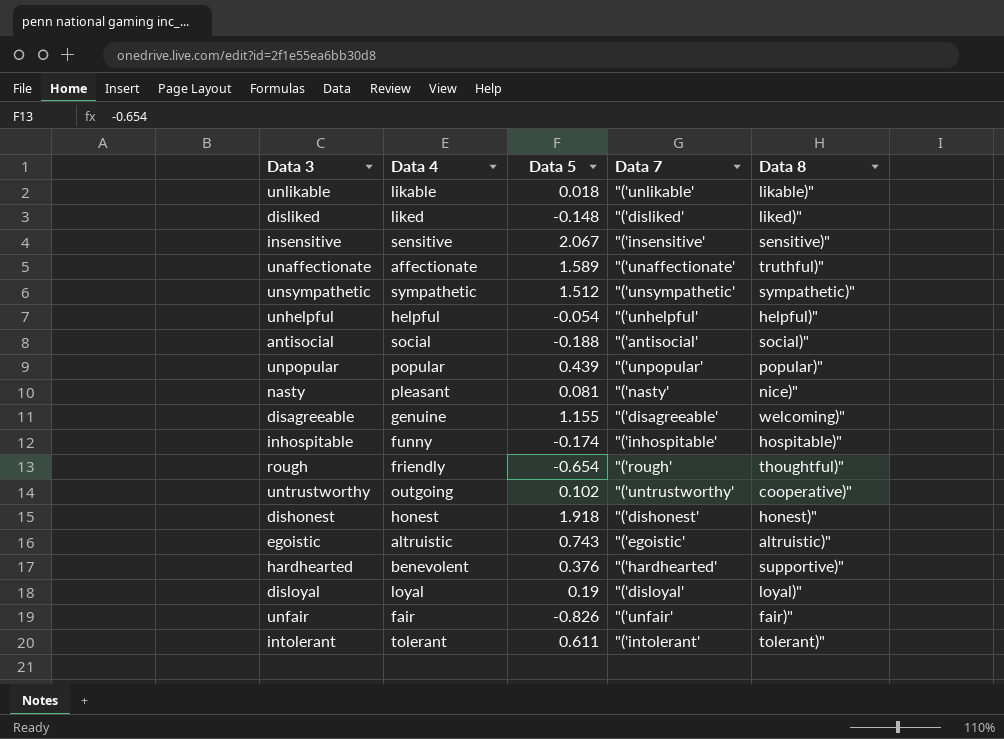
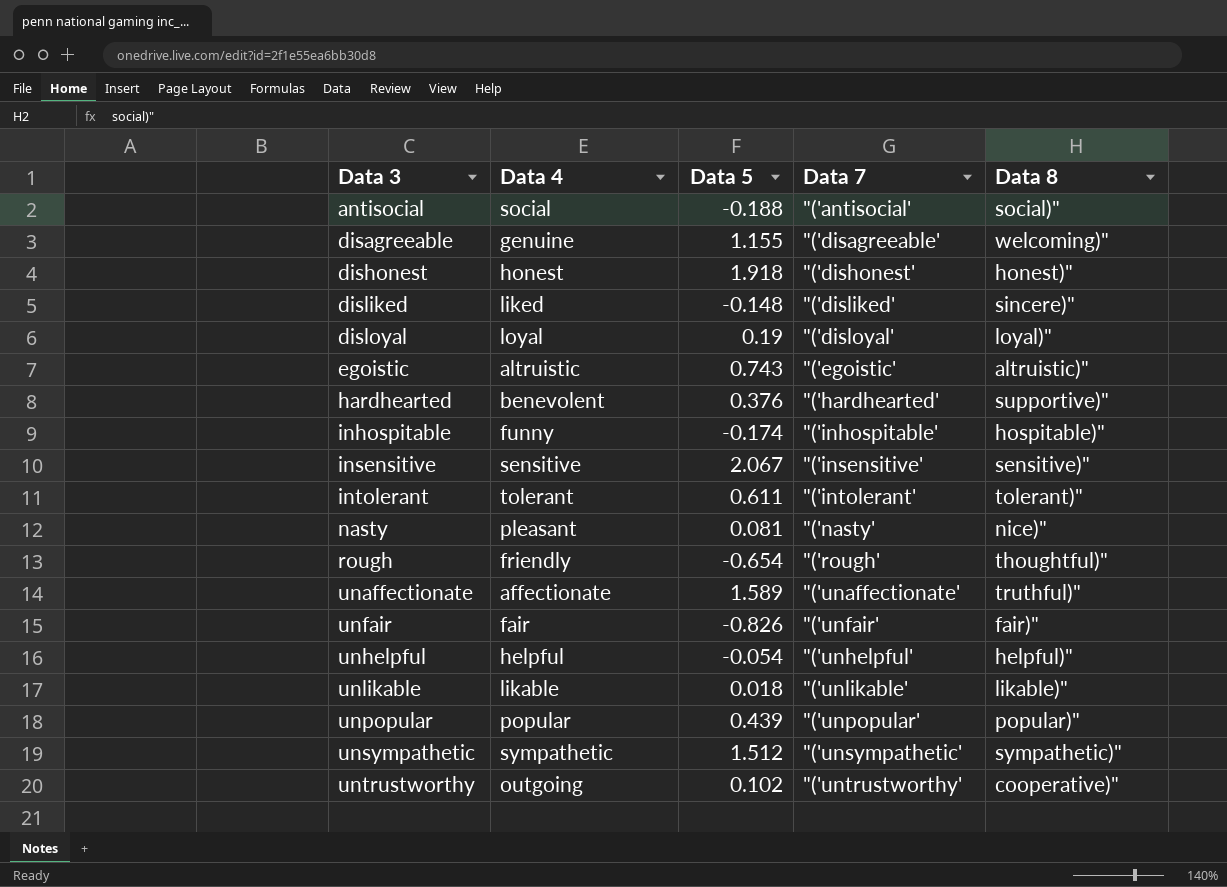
row order: none -> Data 3 ascending
disliked | Data 8: liked)" -> sincere)"

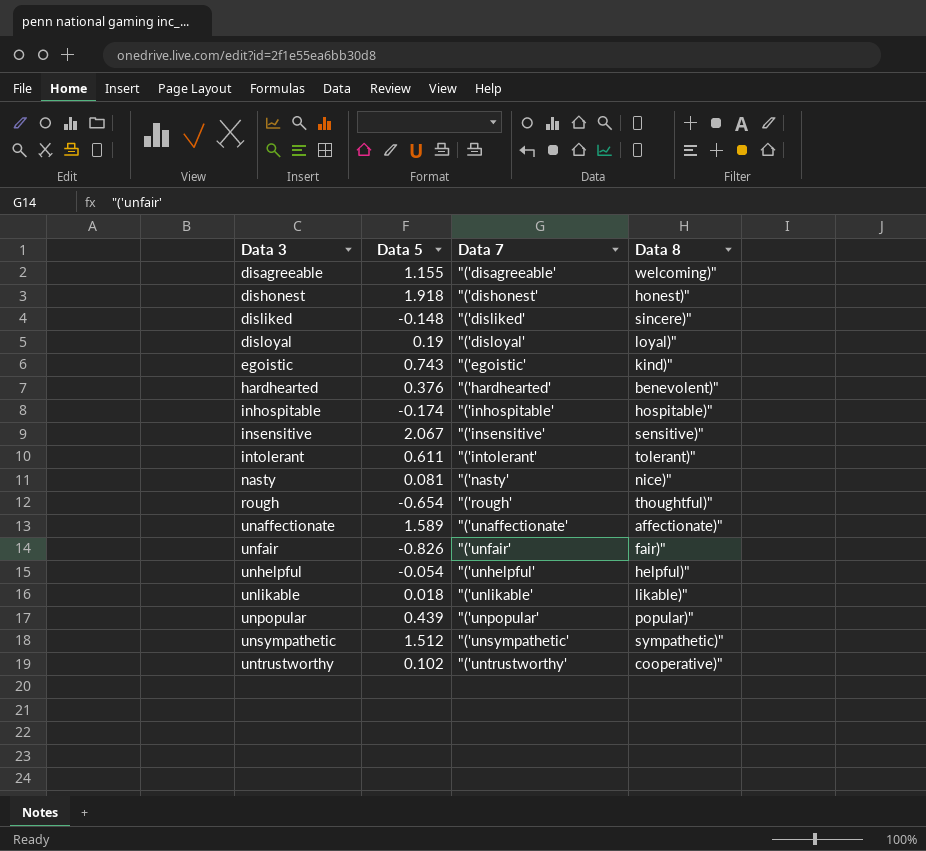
column Data 4 | position: 2 -> none
row antisocial: social | -0.188 | "('antisocial' | social)" -> none
egoistic | Data 8: altruistic)" -> kind)"
hardhearted | Data 8: supportive)" -> benevolent)"
unaffectionate | Data 8: truthful)" -> affectionate)"

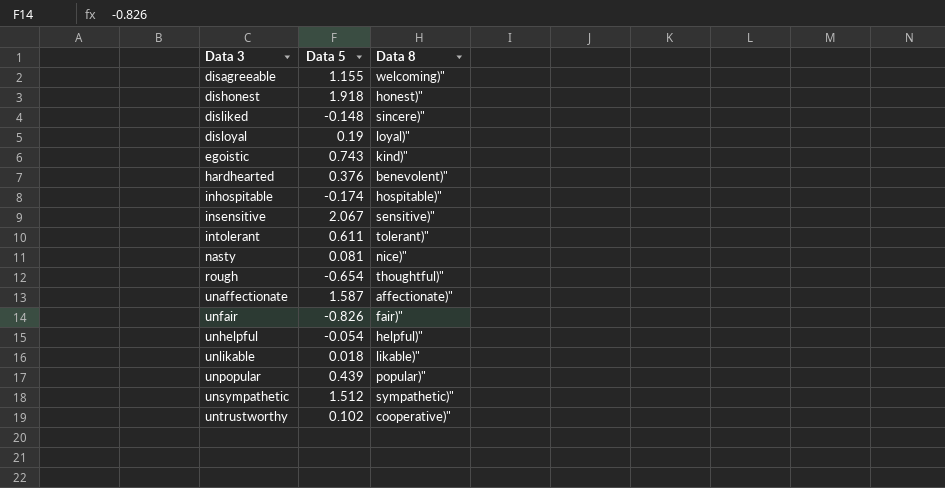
column Data 7 | position: 3 -> none
unaffectionate | Data 5: 1.589 -> 1.587

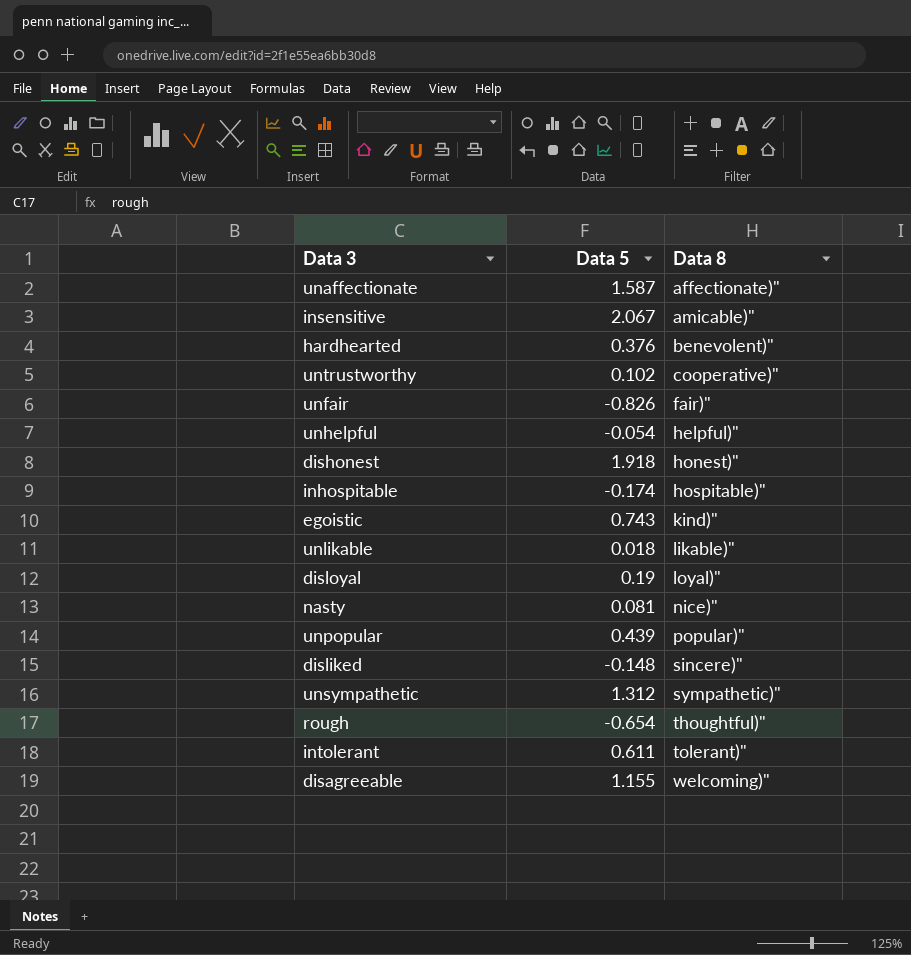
row order: Data 3 ascending -> Data 8 ascending
insensitive | Data 8: sensitive)" -> amicable)"
unsympathetic | Data 5: 1.512 -> 1.312

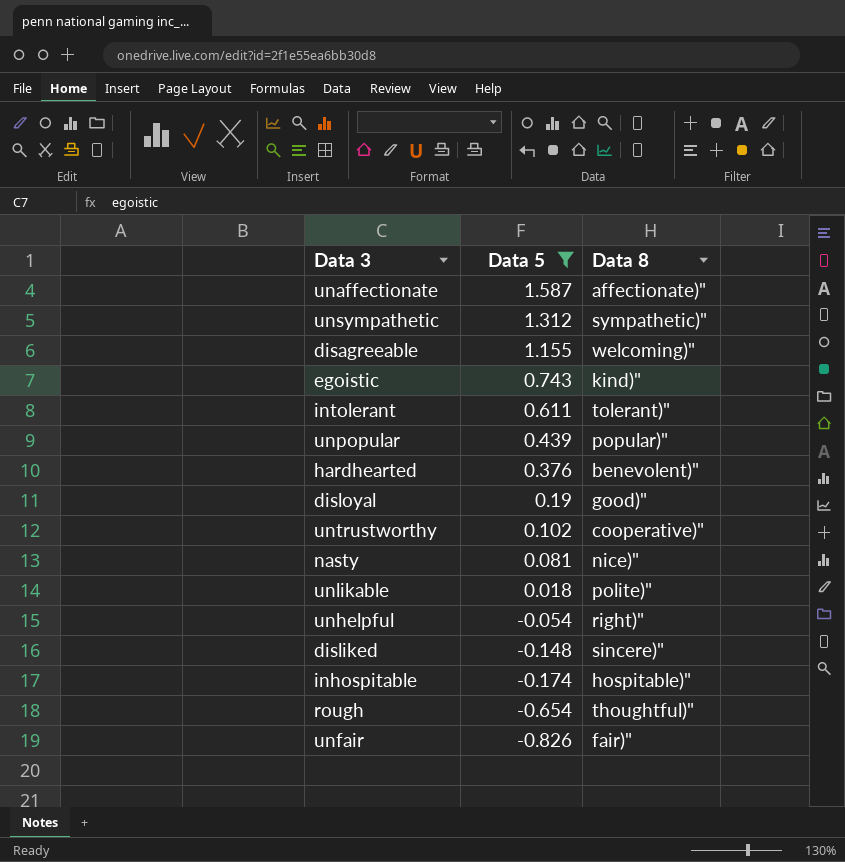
filter: none -> Data 5 <= 1.587
row order: Data 8 ascending -> Data 5 descending
disloyal | Data 8: loyal)" -> good)"
unlikable | Data 8: likable)" -> polite)"
unhelpful | Data 8: helpful)" -> right)"

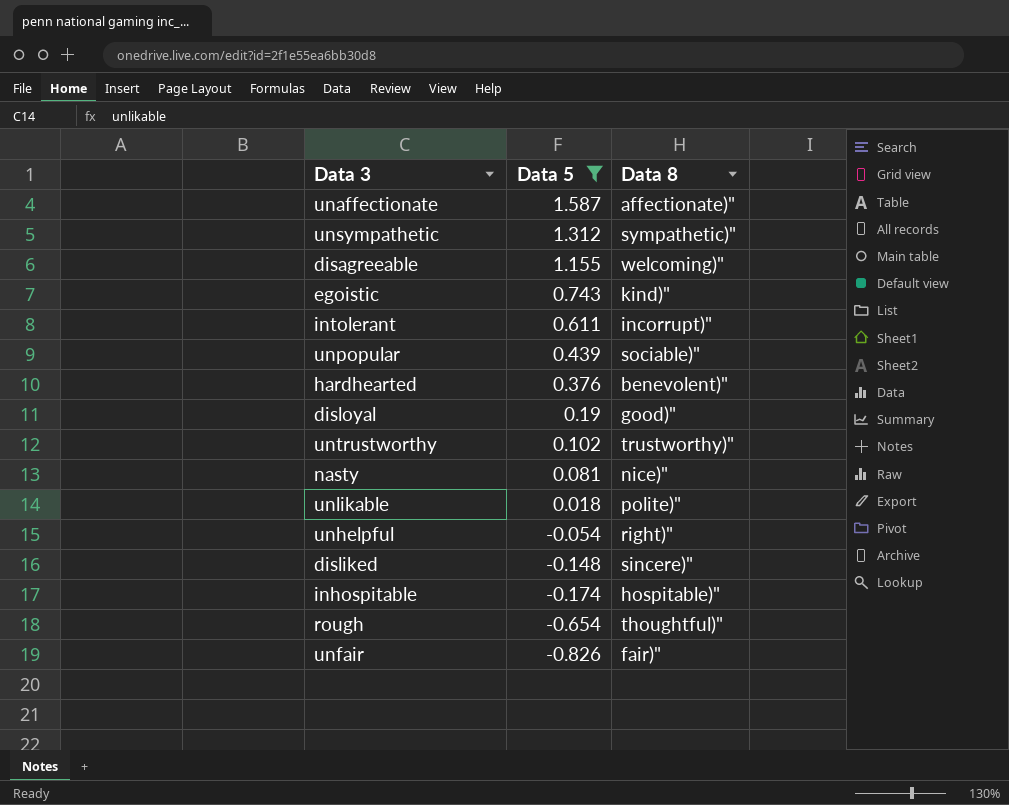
intolerant | Data 8: tolerant)" -> incorrupt)"
unpopular | Data 8: popular)" -> sociable)"
untrustworthy | Data 8: cooperative)" -> trustworthy)"

